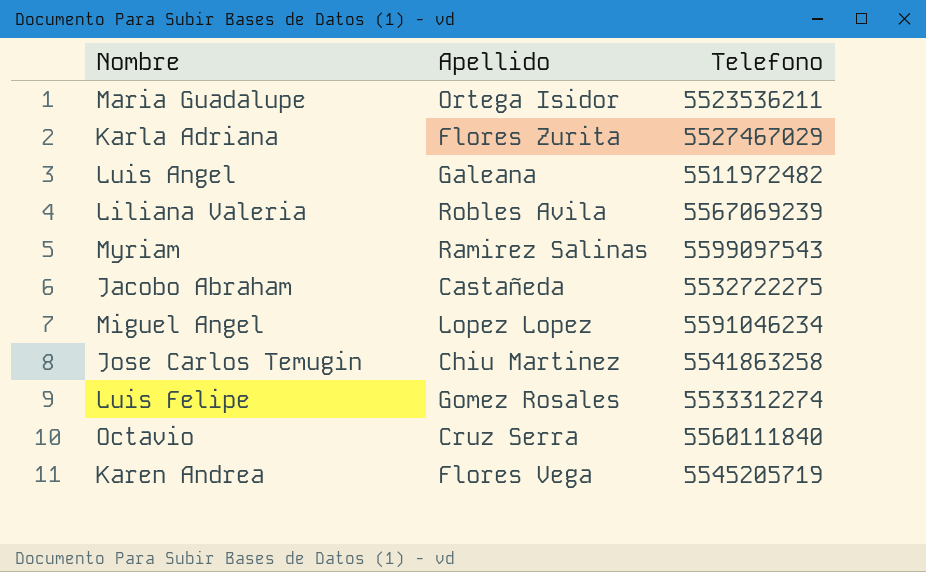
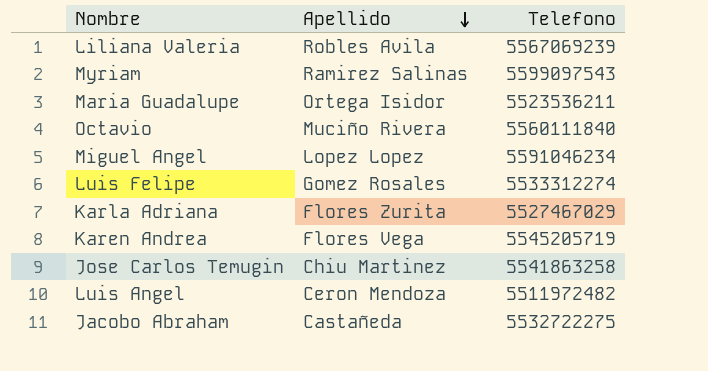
row order: none -> Apellido descending
Octavio | Apellido: Cruz Serra -> Muciño Rivera
Luis Angel | Apellido: Galeana -> Ceron Mendoza

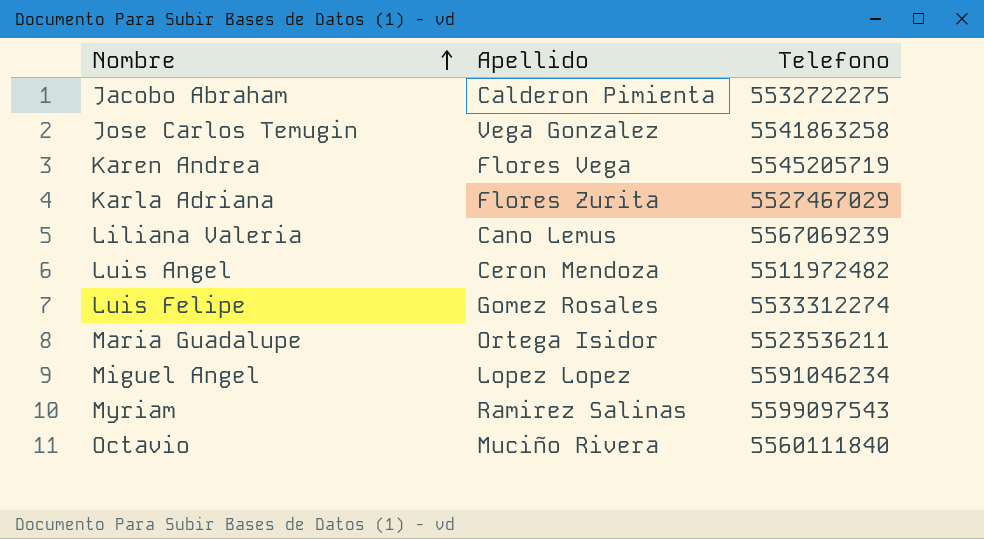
row order: Apellido descending -> Nombre ascending
Jacobo Abraham | Apellido: Castañeda -> Calderon Pimienta
Jose Carlos Temugin | Apellido: Chiu Martinez -> Vega Gonzalez
Liliana Valeria | Apellido: Robles Avila -> Cano Lemus

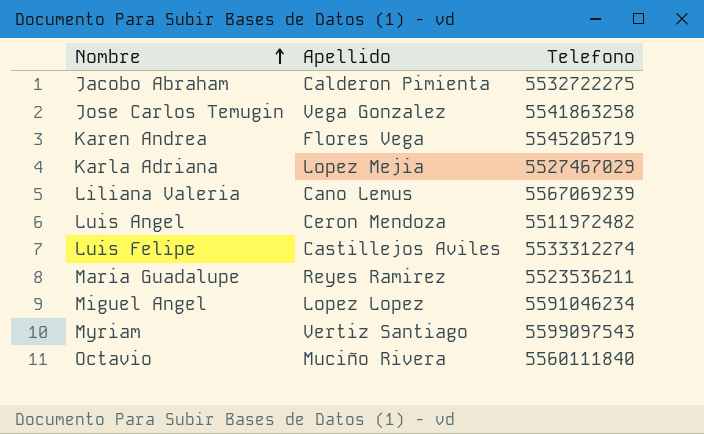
Karla Adriana | Apellido: Flores Zurita -> Lopez Mejia
Luis Felipe | Apellido: Gomez Rosales -> Castillejos Aviles
Maria Guadalupe | Apellido: Ortega Isidor -> Reyes Ramirez
Myriam | Apellido: Ramirez Salinas -> Vertiz Santiago

